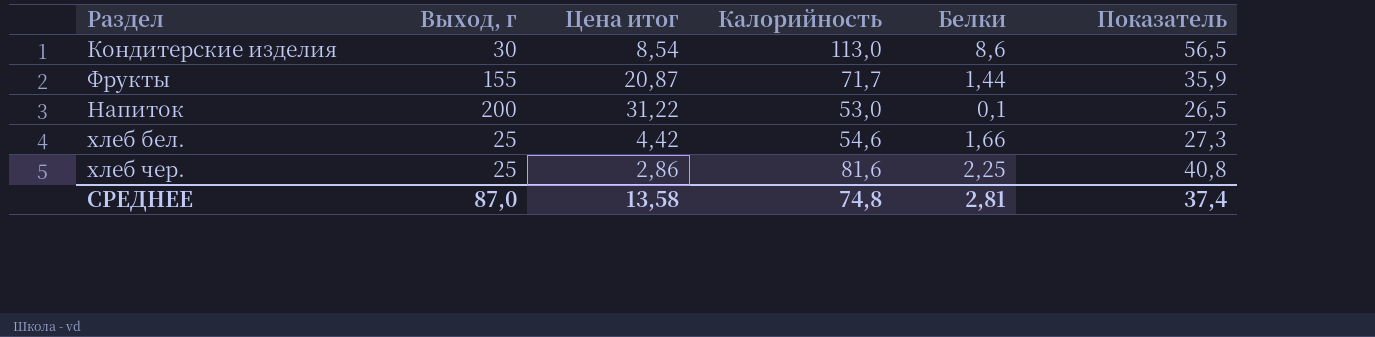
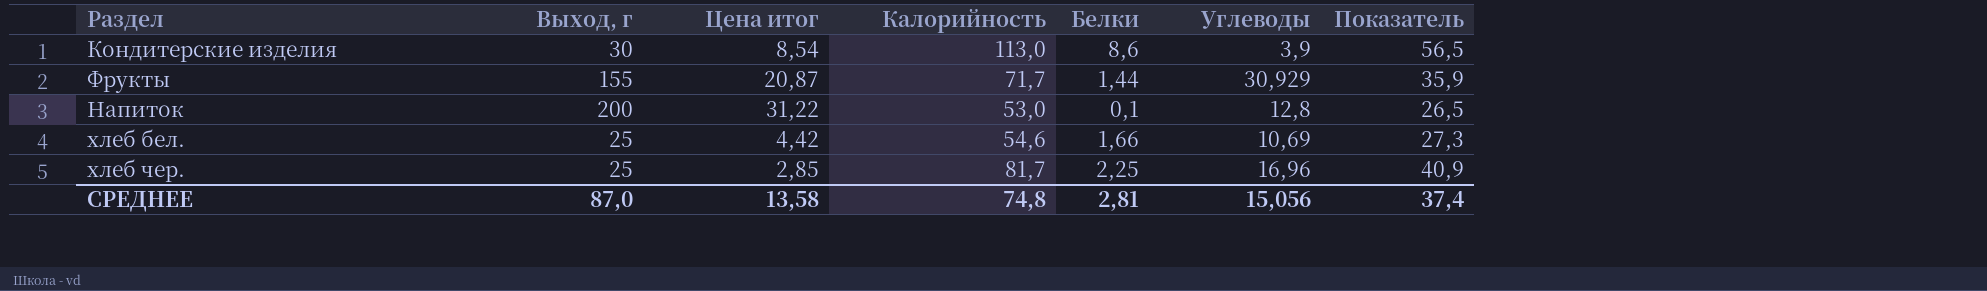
column Углеводы | position: none -> 6
хлеб чер. | Цена итог: 2,86 -> 2,85
хлеб чер. | Калорийность: 81,6 -> 81,7
хлеб чер. | Показатель: 40,8 -> 40,9

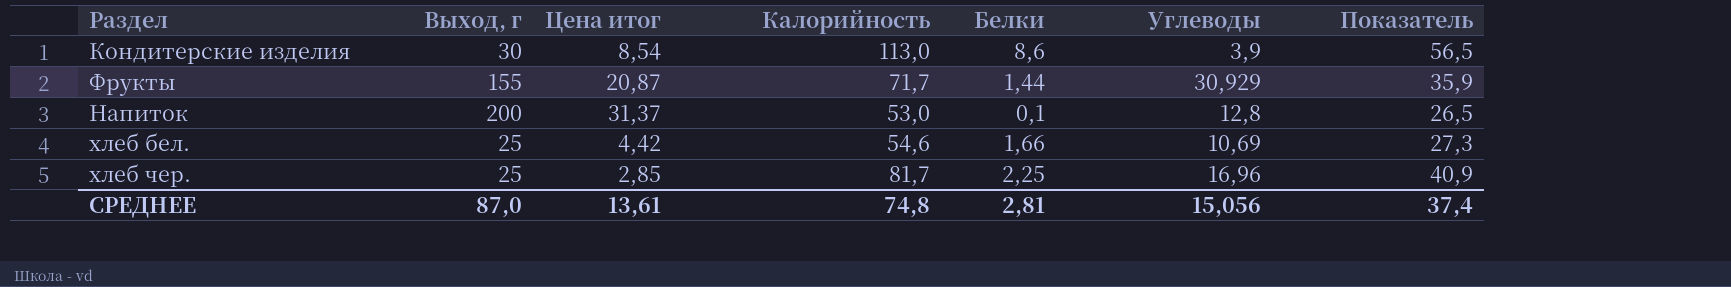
Напиток | Цена итог: 31,22 -> 31,37
СРЕДНЕЕ | Цена итог: 13,58 -> 13,61

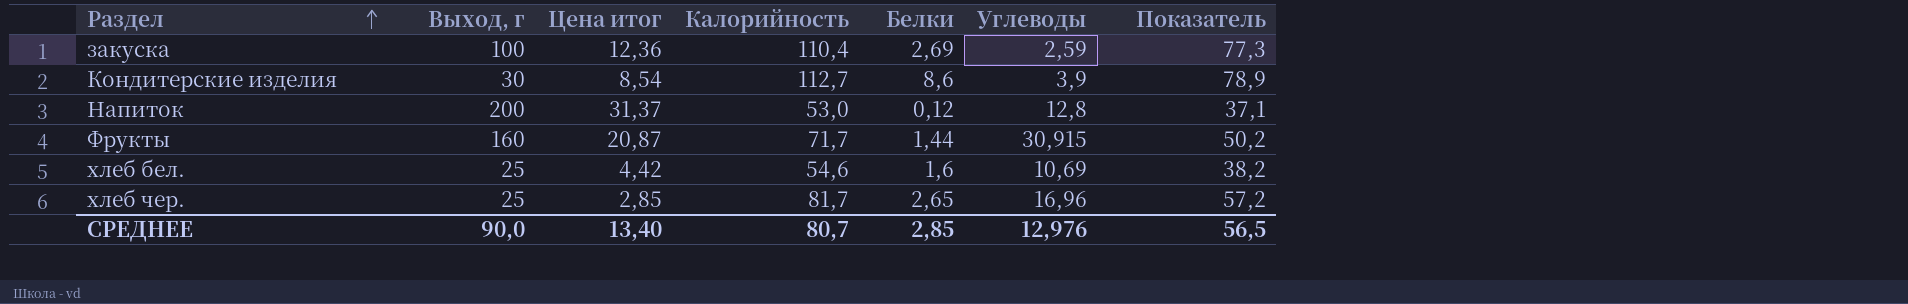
row order: none -> Раздел ascending
column Показатель | formula: [Калорийность] * 0,5 -> [Калорийность] * 0,7
row закуска: none -> 100 | 12,36 | 110,4 | 2,69 | 2,59 | 77,3
Кондитерские изделия | Калорийность: 113,0 -> 112,7
Напиток | Белки: 0,1 -> 0,12
Фрукты | Выход, г: 155 -> 160
Фрукты | Углеводы: 30,929 -> 30,915
хлеб бел. | Белки: 1,66 -> 1,6
хлеб чер. | Белки: 2,25 -> 2,65
СРЕДНЕЕ | Выход, г: 87,0 -> 90,0
СРЕДНЕЕ | Цена итог: 13,61 -> 13,40
СРЕДНЕЕ | Калорийность: 74,8 -> 80,7
СРЕДНЕЕ | Белки: 2,81 -> 2,85
СРЕДНЕЕ | Углеводы: 15,056 -> 12,976
СРЕДНЕЕ | Показатель: 37,4 -> 56,5

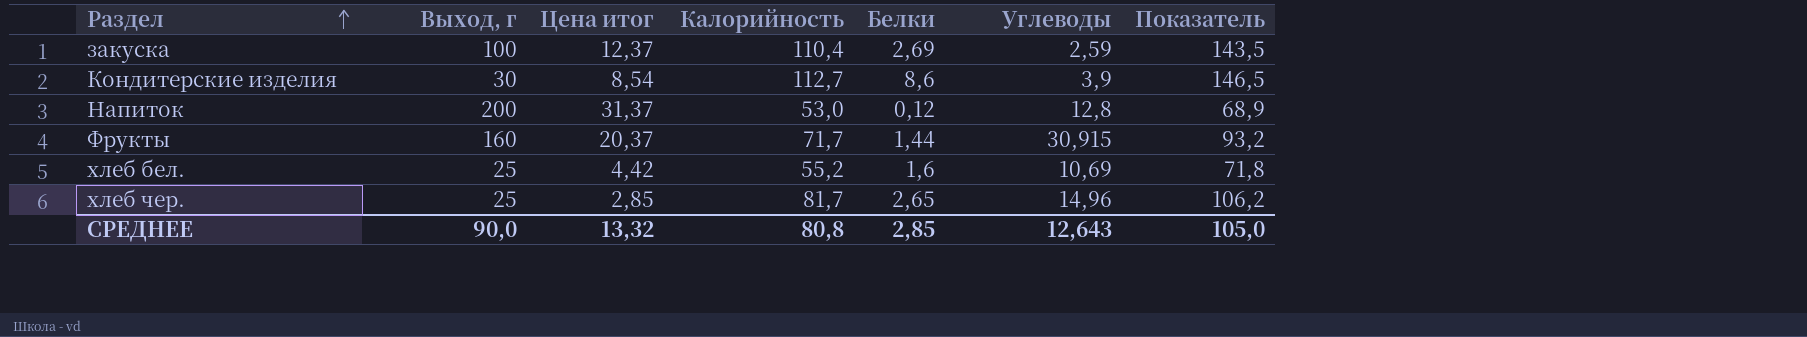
column Показатель | formula: [Калорийность] * 0,7 -> [Калорийность] * 1,3
закуска | Цена итог: 12,36 -> 12,37
Фрукты | Цена итог: 20,87 -> 20,37
хлеб бел. | Калорийность: 54,6 -> 55,2
хлеб чер. | Углеводы: 16,96 -> 14,96
СРЕДНЕЕ | Цена итог: 13,40 -> 13,32
СРЕДНЕЕ | Калорийность: 80,7 -> 80,8
СРЕДНЕЕ | Углеводы: 12,976 -> 12,643
СРЕДНЕЕ | Показатель: 56,5 -> 105,0

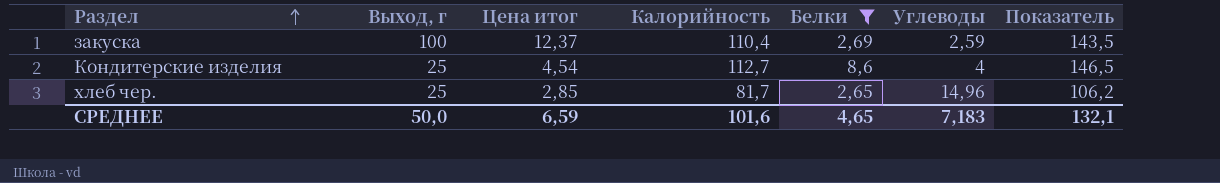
filter: none -> Белки >= 2,65
Кондитерские изделия | Выход, г: 30 -> 25
Кондитерские изделия | Цена итог: 8,54 -> 4,54
Кондитерские изделия | Углеводы: 3,9 -> 4
СРЕДНЕЕ | Выход, г: 90,0 -> 50,0
СРЕДНЕЕ | Цена итог: 13,32 -> 6,59
СРЕДНЕЕ | Калорийность: 80,8 -> 101,6
СРЕДНЕЕ | Белки: 2,85 -> 4,65
СРЕДНЕЕ | Углеводы: 12,643 -> 7,183
СРЕДНЕЕ | Показатель: 105,0 -> 132,1

